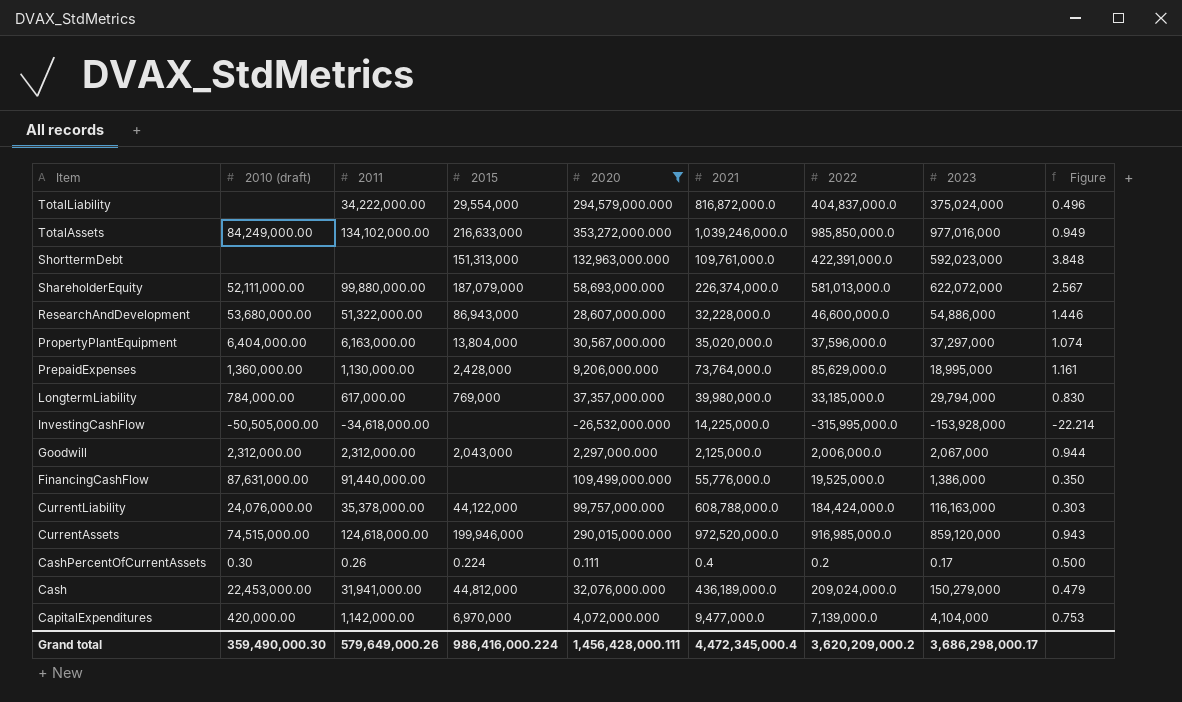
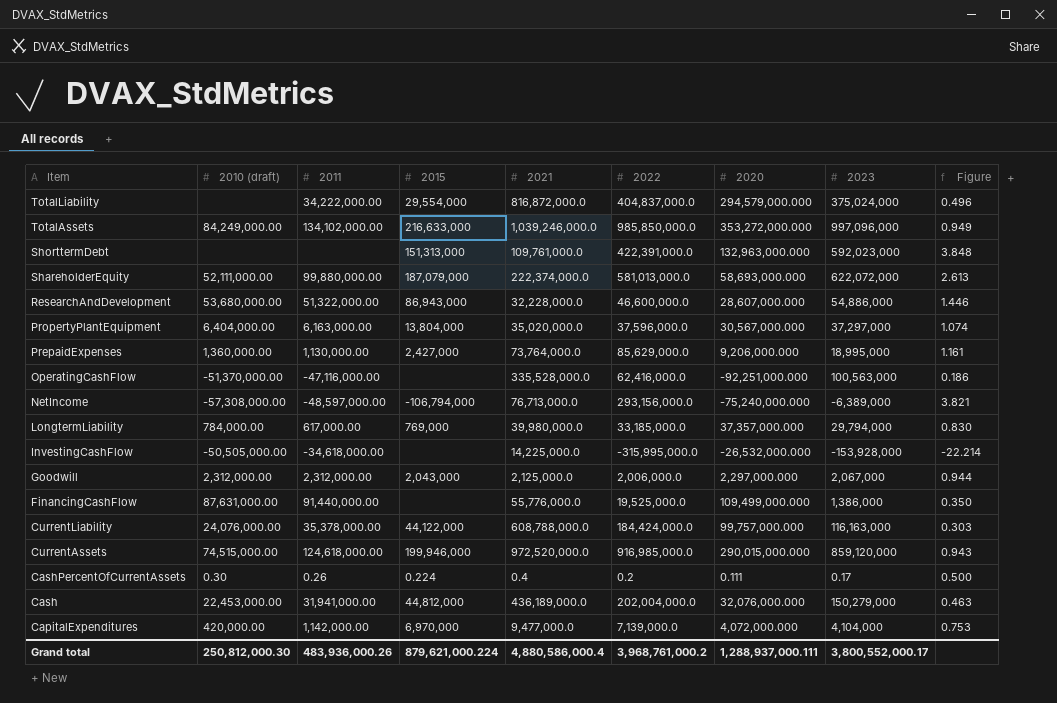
filter: 2020 >= -26,532,000.000 -> none
column 2020 | position: 5 -> 7
TotalAssets | 2023: 977,016,000 -> 997,096,000
ShareholderEquity | 2021: 226,374,000.0 -> 222,374,000.0
ShareholderEquity | Figure: 2.567 -> 2.613
PrepaidExpenses | 2015: 2,428,000 -> 2,427,000
Cash | 2022: 209,024,000.0 -> 202,004,000.0
Cash | Figure: 0.479 -> 0.463
Grand total | 2010 (draft): 359,490,000.30 -> 250,812,000.30
Grand total | 2011: 579,649,000.26 -> 483,936,000.26
Grand total | 2015: 986,416,000.224 -> 879,621,000.224
Grand total | 2021: 4,472,345,000.4 -> 4,880,586,000.4
Grand total | 2022: 3,620,209,000.2 -> 3,968,761,000.2
Grand total | 2020: 1,456,428,000.111 -> 1,288,937,000.111
Grand total | 2023: 3,686,298,000.17 -> 3,800,552,000.17

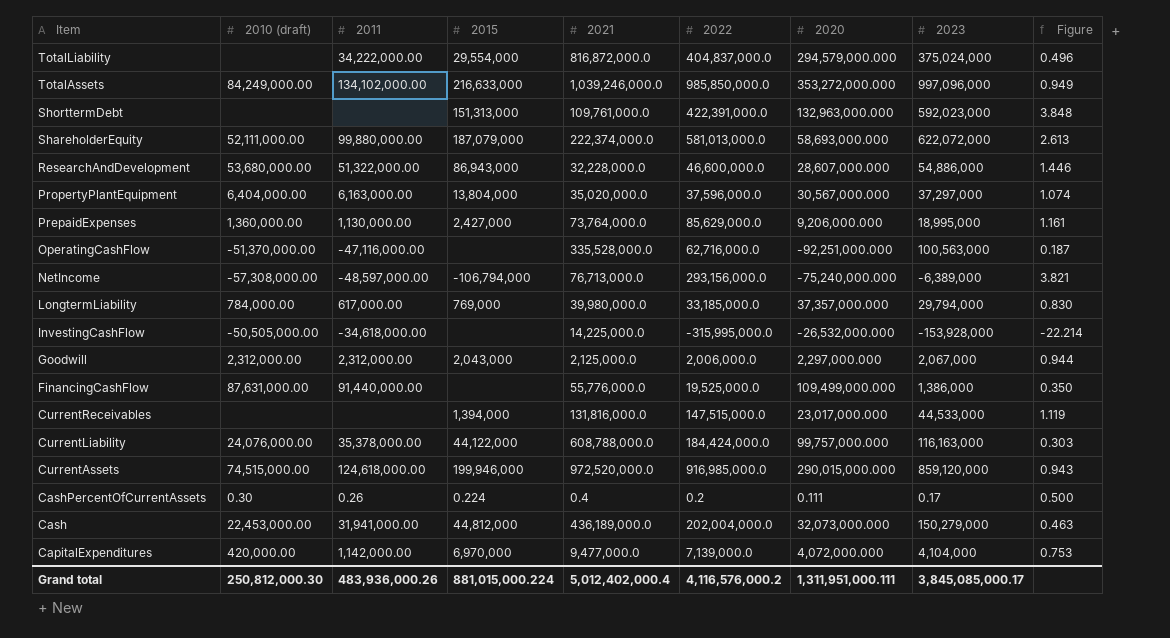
OperatingCashFlow | 2022: 62,416,000.0 -> 62,716,000.0
OperatingCashFlow | Figure: 0.186 -> 0.187
row CurrentReceivables: none -> none | none | 1,394,000 | 131,816,000.0 | 147,515,000.0 | 23,017,000.000 | 44,533,000 | 1.119
Cash | 2020: 32,076,000.000 -> 32,073,000.000
Grand total | 2015: 879,621,000.224 -> 881,015,000.224
Grand total | 2021: 4,880,586,000.4 -> 5,012,402,000.4
Grand total | 2022: 3,968,761,000.2 -> 4,116,576,000.2
Grand total | 2020: 1,288,937,000.111 -> 1,311,951,000.111
Grand total | 2023: 3,800,552,000.17 -> 3,845,085,000.17

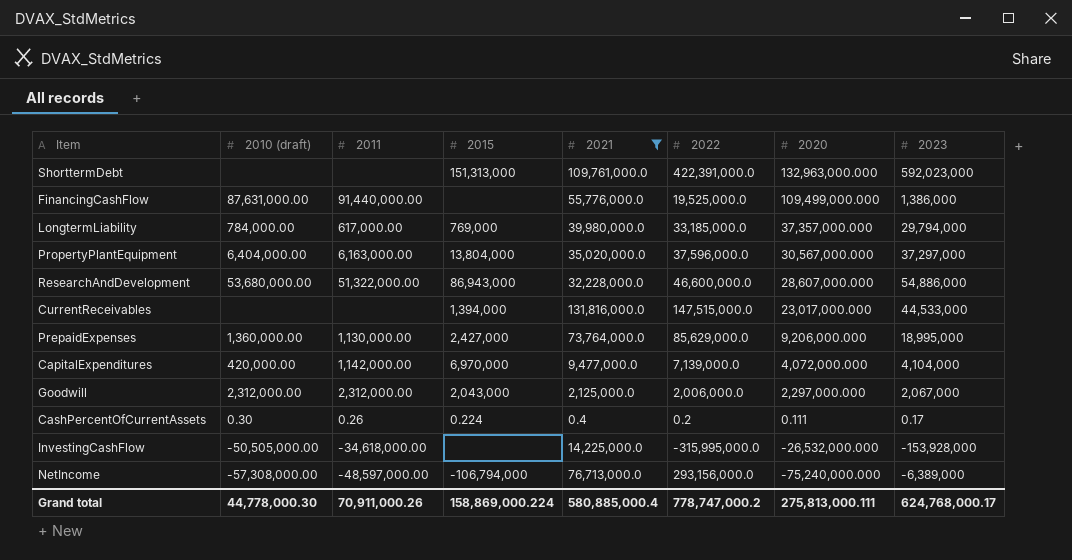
filter: none -> 2021 <= 131,816,000.0
row order: Item descending -> 2020 descending
column Figure | formula: [2022] / [2021] -> none
Grand total | 2010 (draft): 250,812,000.30 -> 44,778,000.30
Grand total | 2011: 483,936,000.26 -> 70,911,000.26
Grand total | 2015: 881,015,000.224 -> 158,869,000.224
Grand total | 2021: 5,012,402,000.4 -> 580,885,000.4
Grand total | 2022: 4,116,576,000.2 -> 778,747,000.2
Grand total | 2020: 1,311,951,000.111 -> 275,813,000.111
Grand total | 2023: 3,845,085,000.17 -> 624,768,000.17

